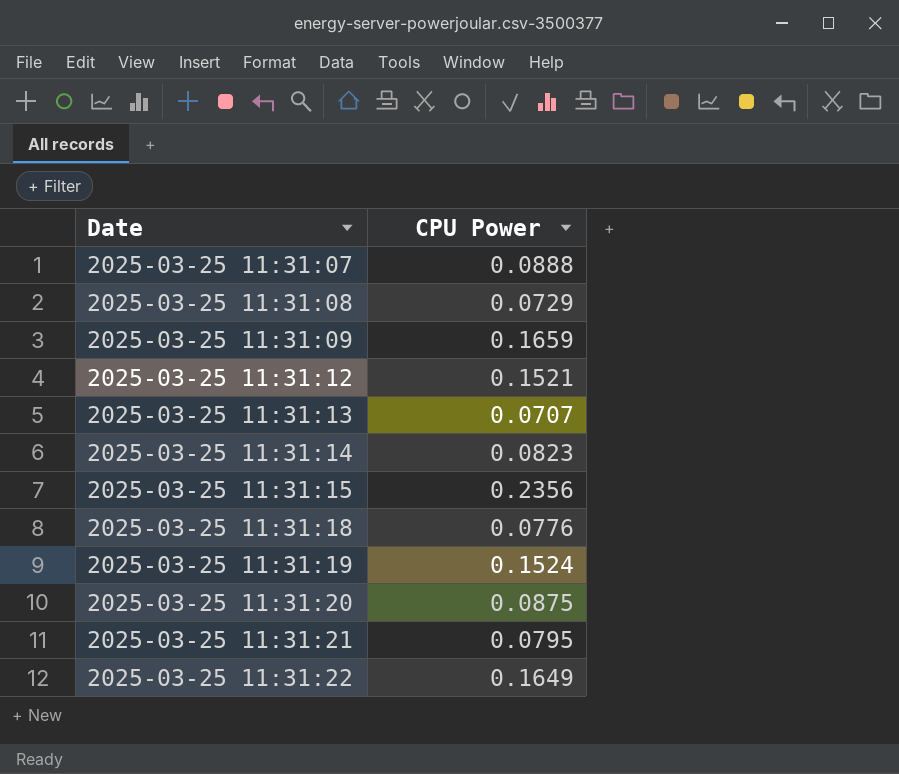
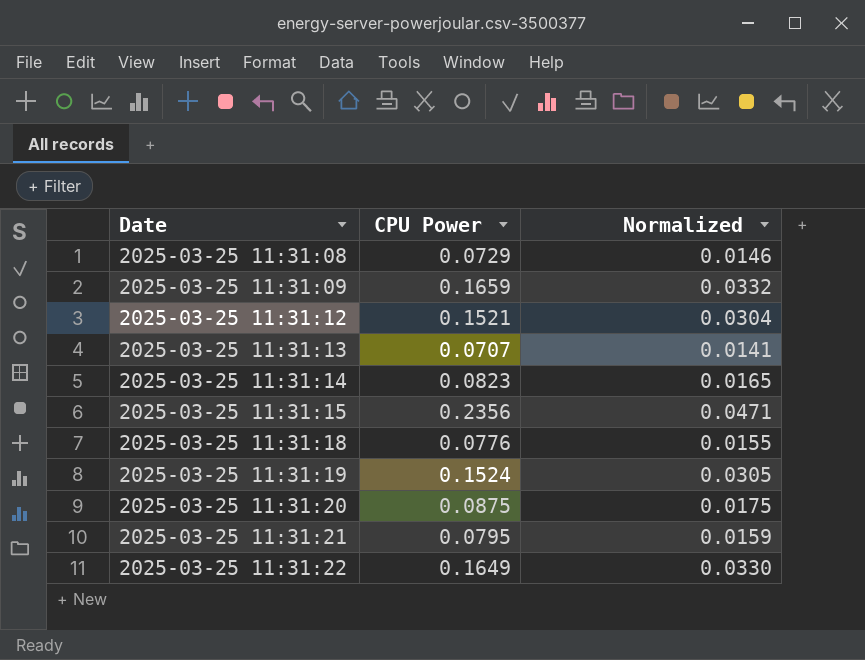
column Normalized | formula: none -> [CPU Power] * 0.2
row 2025-03-25 11:31:07: 0.0888 -> none

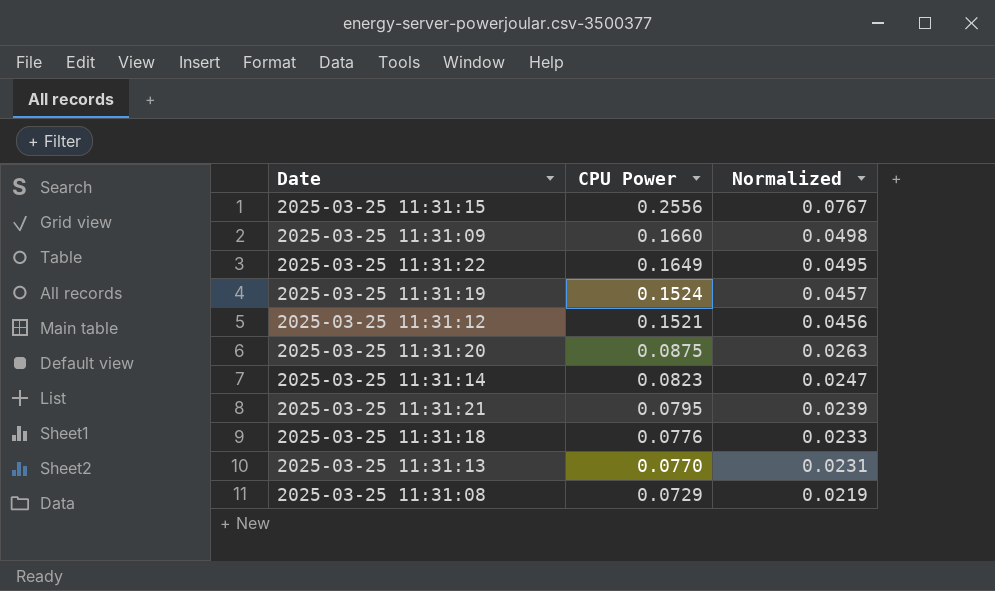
row order: Date ascending -> CPU Power descending
column Normalized | formula: [CPU Power] * 0.2 -> [CPU Power] * 0.3
2025-03-25 11:31:15 | CPU Power: 0.2356 -> 0.2556
2025-03-25 11:31:09 | CPU Power: 0.1659 -> 0.1660
2025-03-25 11:31:13 | CPU Power: 0.0707 -> 0.0770

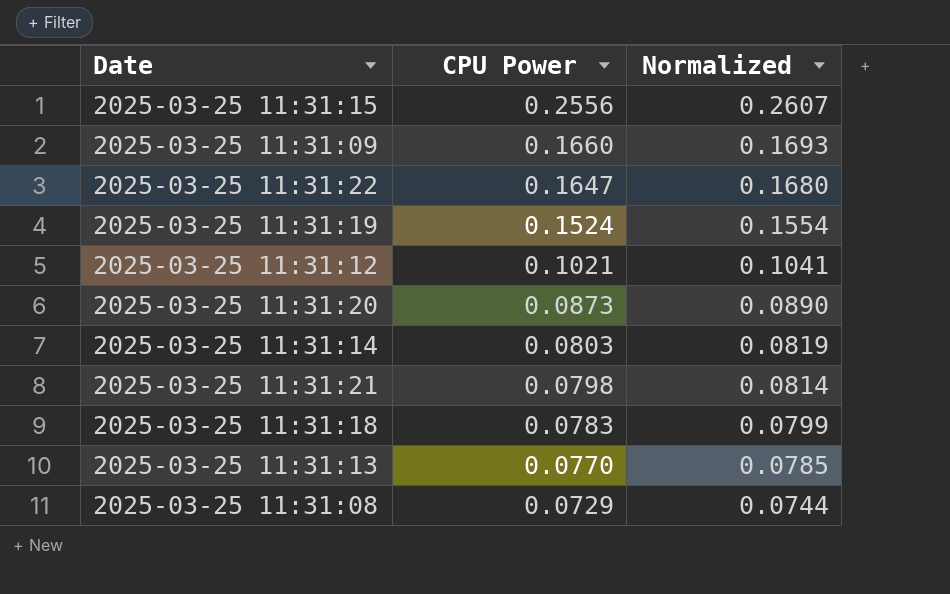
column Normalized | formula: [CPU Power] * 0.3 -> [CPU Power] * 1.02
2025-03-25 11:31:22 | CPU Power: 0.1649 -> 0.1647
2025-03-25 11:31:12 | CPU Power: 0.1521 -> 0.1021
2025-03-25 11:31:20 | CPU Power: 0.0875 -> 0.0873
2025-03-25 11:31:14 | CPU Power: 0.0823 -> 0.0803
2025-03-25 11:31:21 | CPU Power: 0.0795 -> 0.0798
2025-03-25 11:31:18 | CPU Power: 0.0776 -> 0.0783

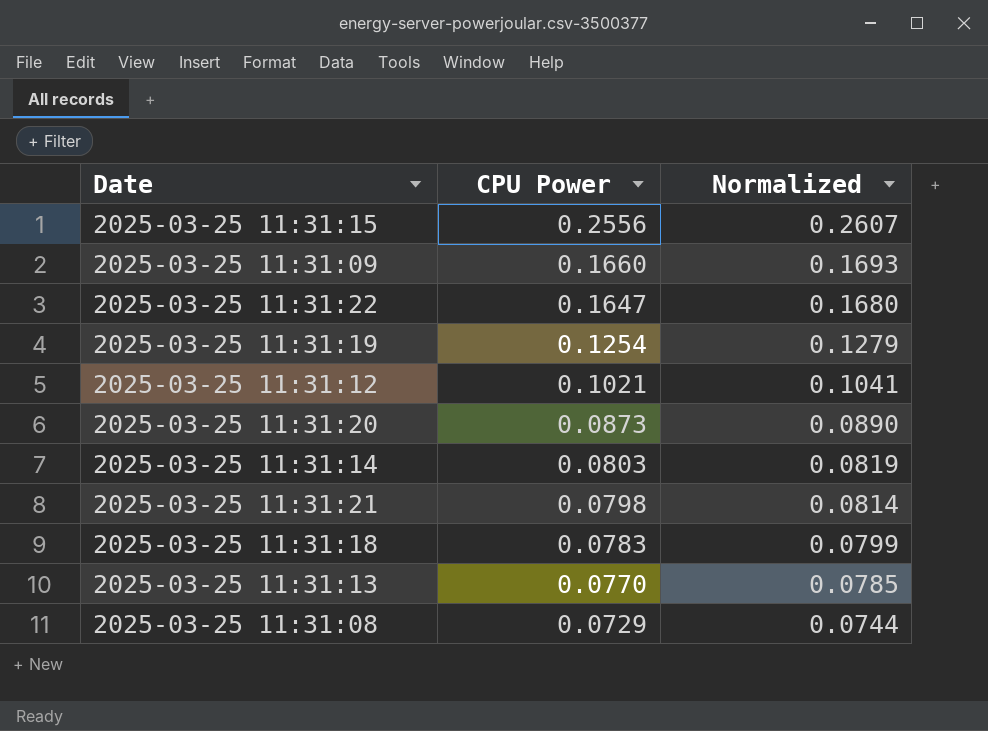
2025-03-25 11:31:19 | CPU Power: 0.1524 -> 0.1254
2025-03-25 11:31:19 | Normalized: 0.1554 -> 0.1279

